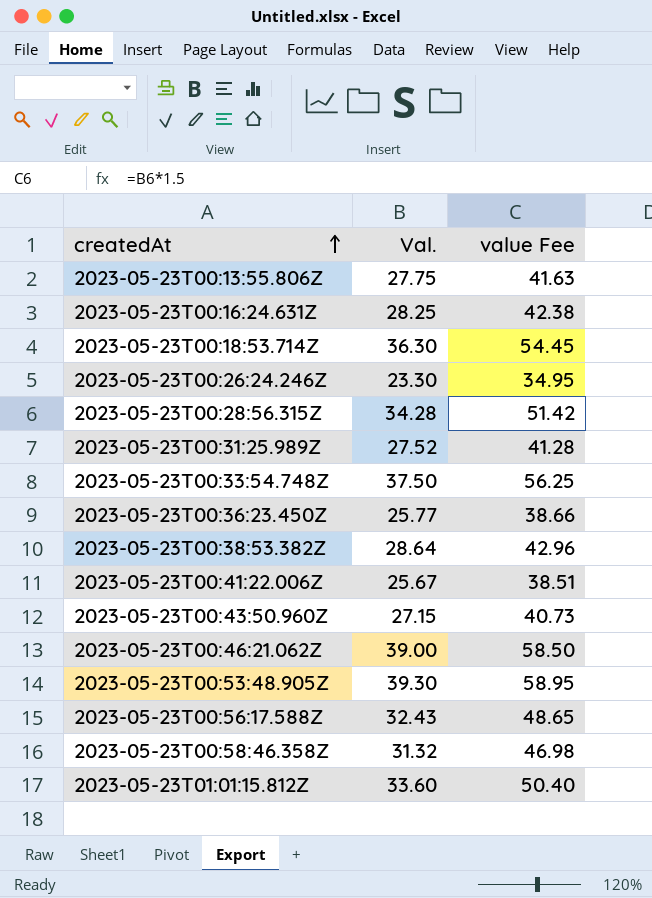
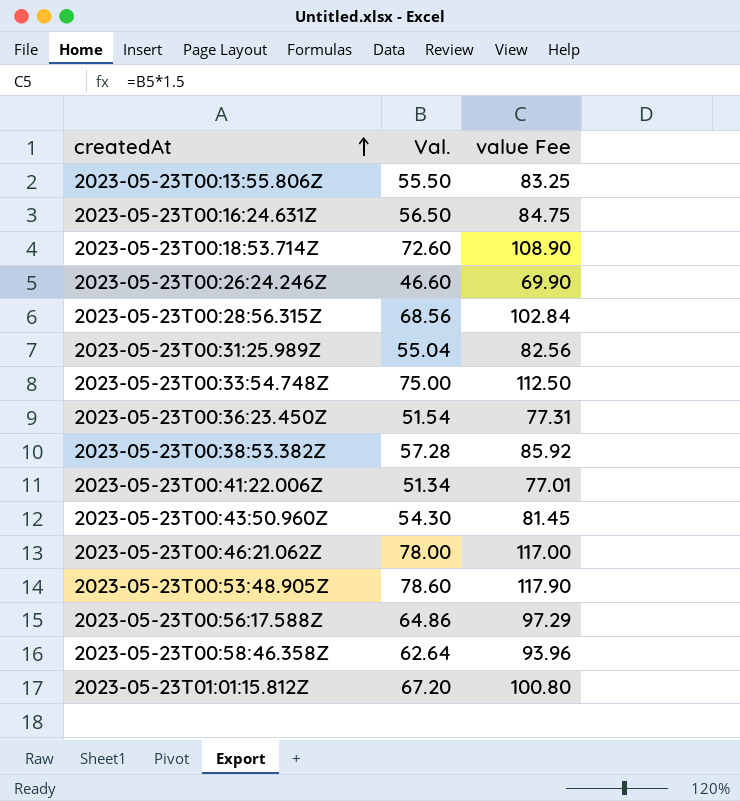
2023-05-23T00:13:55.806Z | Val.: 27.75 -> 55.50
2023-05-23T00:13:55.806Z | value Fee: 41.63 -> 83.25
2023-05-23T00:16:24.631Z | Val.: 28.25 -> 56.50
2023-05-23T00:16:24.631Z | value Fee: 42.38 -> 84.75
2023-05-23T00:18:53.714Z | Val.: 36.30 -> 72.60
2023-05-23T00:18:53.714Z | value Fee: 54.45 -> 108.90
2023-05-23T00:26:24.246Z | Val.: 23.30 -> 46.60
2023-05-23T00:26:24.246Z | value Fee: 34.95 -> 69.90
2023-05-23T00:28:56.315Z | Val.: 34.28 -> 68.56
2023-05-23T00:28:56.315Z | value Fee: 51.42 -> 102.84
2023-05-23T00:31:25.989Z | Val.: 27.52 -> 55.04
2023-05-23T00:31:25.989Z | value Fee: 41.28 -> 82.56
2023-05-23T00:33:54.748Z | Val.: 37.50 -> 75.00
2023-05-23T00:33:54.748Z | value Fee: 56.25 -> 112.50
2023-05-23T00:36:23.450Z | Val.: 25.77 -> 51.54
2023-05-23T00:36:23.450Z | value Fee: 38.66 -> 77.31
2023-05-23T00:38:53.382Z | Val.: 28.64 -> 57.28
2023-05-23T00:38:53.382Z | value Fee: 42.96 -> 85.92
2023-05-23T00:41:22.006Z | Val.: 25.67 -> 51.34
2023-05-23T00:41:22.006Z | value Fee: 38.51 -> 77.01
2023-05-23T00:43:50.960Z | Val.: 27.15 -> 54.30
2023-05-23T00:43:50.960Z | value Fee: 40.73 -> 81.45
2023-05-23T00:46:21.062Z | Val.: 39.00 -> 78.00
2023-05-23T00:46:21.062Z | value Fee: 58.50 -> 117.00
2023-05-23T00:53:48.905Z | Val.: 39.30 -> 78.60
2023-05-23T00:53:48.905Z | value Fee: 58.95 -> 117.90
2023-05-23T00:56:17.588Z | Val.: 32.43 -> 64.86
2023-05-23T00:56:17.588Z | value Fee: 48.65 -> 97.29
2023-05-23T00:58:46.358Z | Val.: 31.32 -> 62.64
2023-05-23T00:58:46.358Z | value Fee: 46.98 -> 93.96
2023-05-23T01:01:15.812Z | Val.: 33.60 -> 67.20
2023-05-23T01:01:15.812Z | value Fee: 50.40 -> 100.80

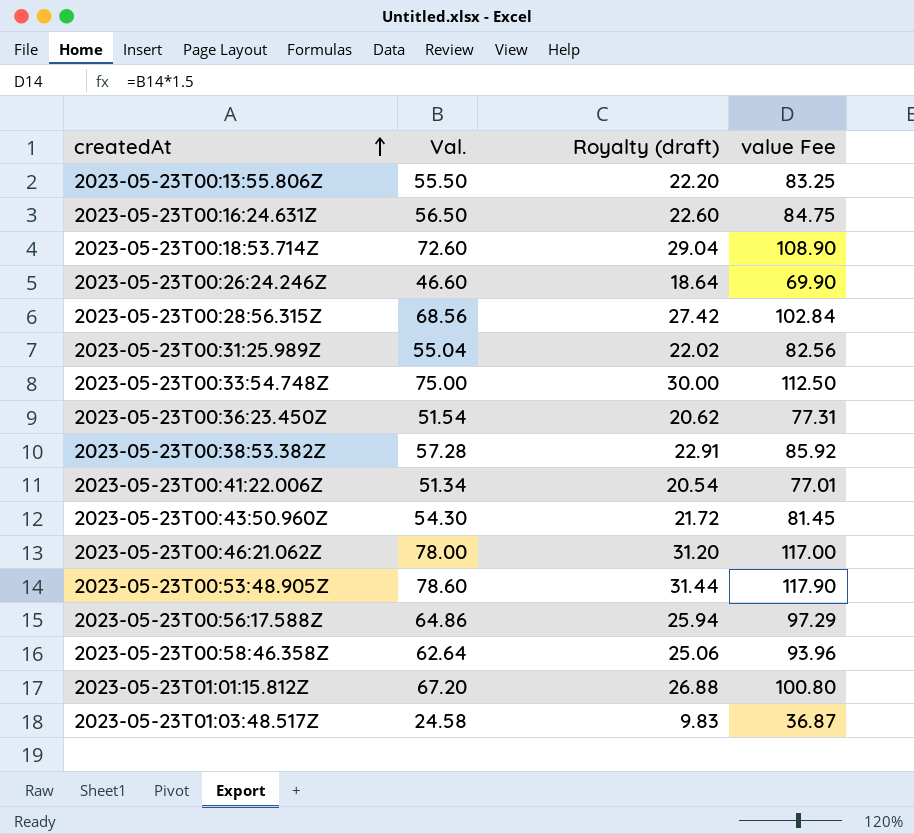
column Royalty (draft) | formula: none -> [Val.] * 0.4
row 2023-05-23T01:03:48.517Z: none -> 24.58 | 9.83 | 36.87

